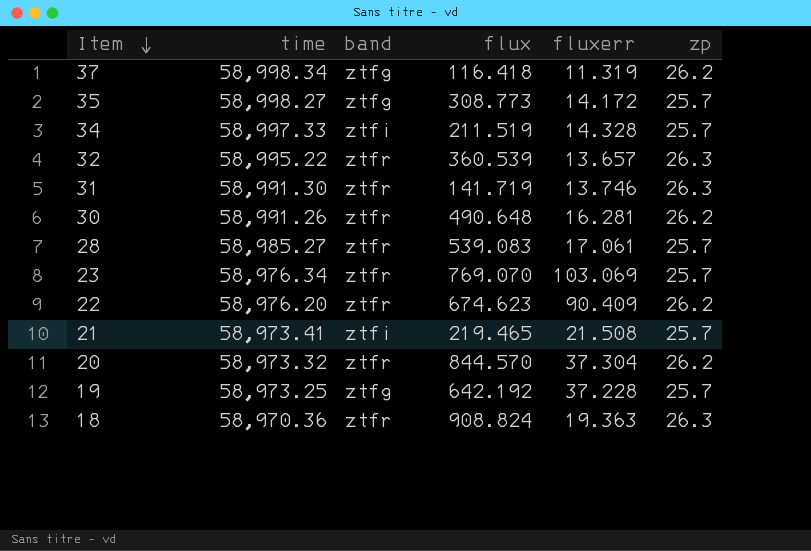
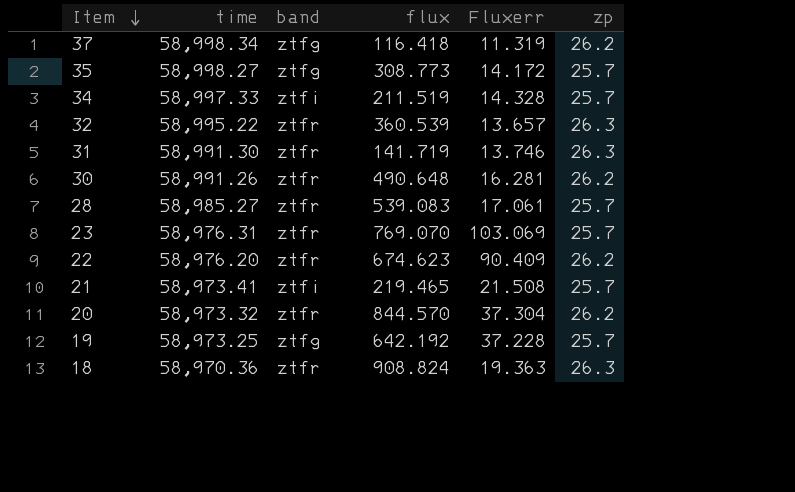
column name: fluxerr -> Fluxerr
23 | time: 58,976.34 -> 58,976.31

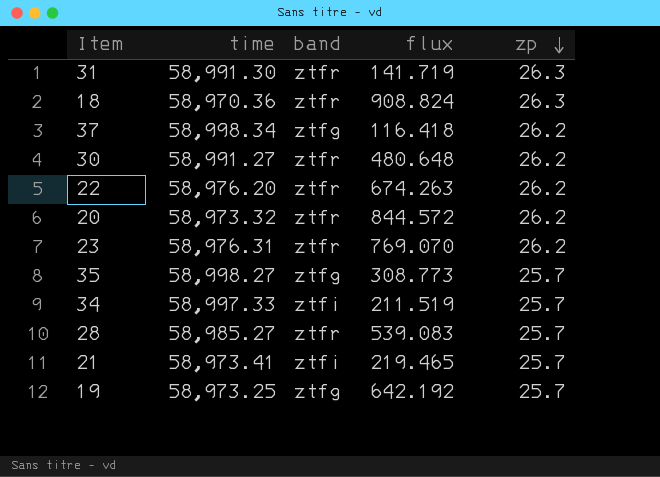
row order: Item descending -> zp descending
column Fluxerr | position: 5 -> none
row 32: 58,995.22 | ztfr | 360.539 | 13.657 | 26.3 -> none
30 | time: 58,991.26 -> 58,991.27
30 | flux: 490.648 -> 480.648
22 | flux: 674.623 -> 674.263
20 | flux: 844.570 -> 844.572
23 | zp: 25.7 -> 26.2

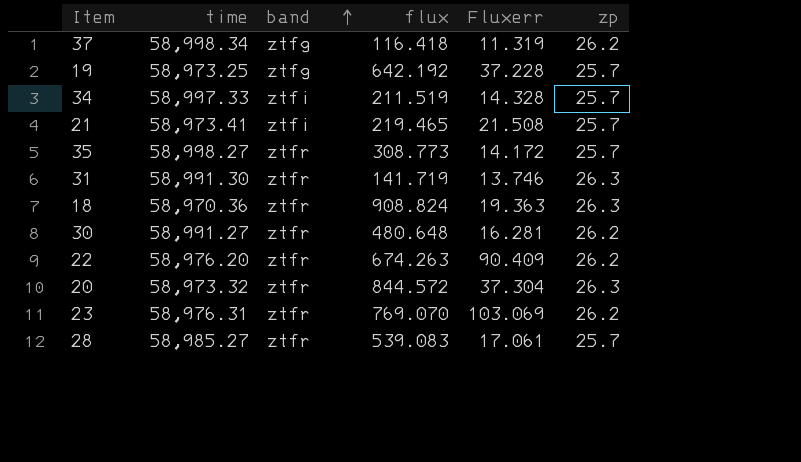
row order: zp descending -> band ascending
column Fluxerr | position: none -> 5
35 | band: ztfg -> ztfr
20 | zp: 26.2 -> 26.3

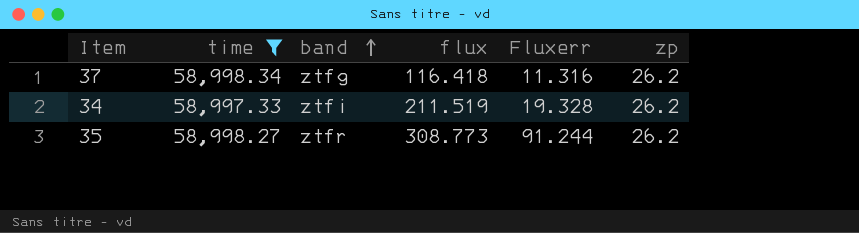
filter: none -> time >= 58,997.33
37 | Fluxerr: 11.319 -> 11.316
34 | Fluxerr: 14.328 -> 19.328
34 | zp: 25.7 -> 26.2
35 | Fluxerr: 14.172 -> 91.244
35 | zp: 25.7 -> 26.2

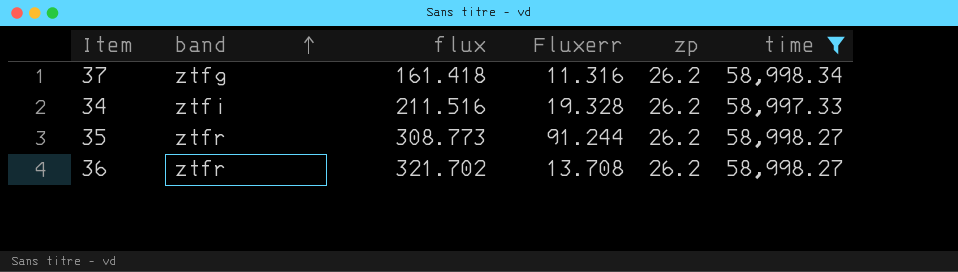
column time | position: 2 -> 6
37 | flux: 116.418 -> 161.418
34 | flux: 211.519 -> 211.516
row 36: none -> ztfr | 321.702 | 13.708 | 26.2 | 58,998.27

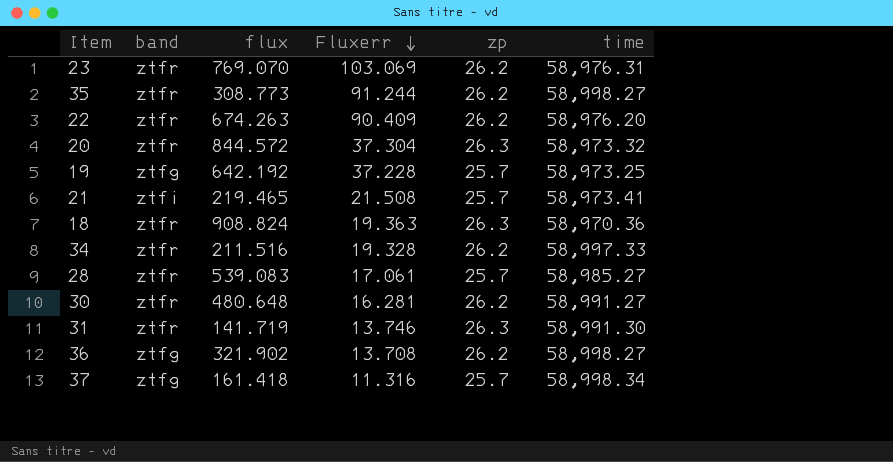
filter: time >= 58,997.33 -> none
row order: band ascending -> Fluxerr descending
34 | band: ztfi -> ztfr
36 | band: ztfr -> ztfg
36 | flux: 321.702 -> 321.902
37 | zp: 26.2 -> 25.7

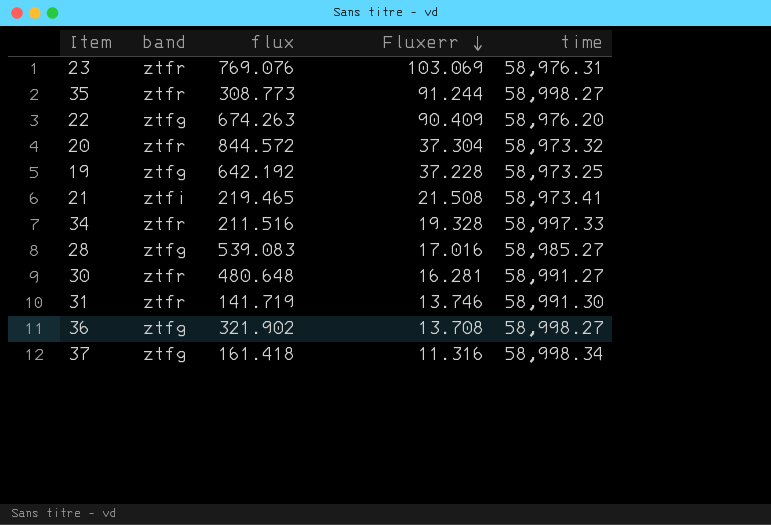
column zp | position: 5 -> none
row 18: ztfr | 908.824 | 19.363 | 26.3 | 58,970.36 -> none
23 | flux: 769.070 -> 769.076
22 | band: ztfr -> ztfg
28 | band: ztfr -> ztfg
28 | Fluxerr: 17.061 -> 17.016

